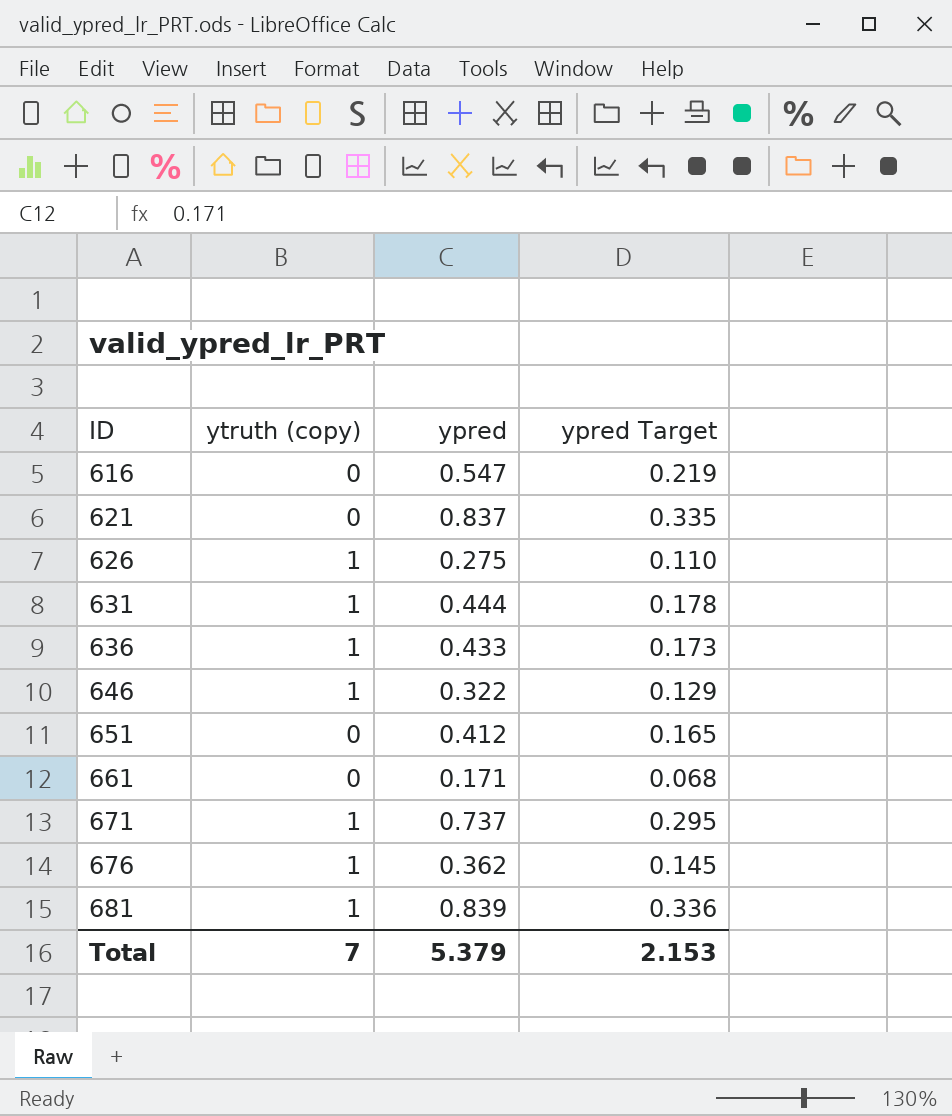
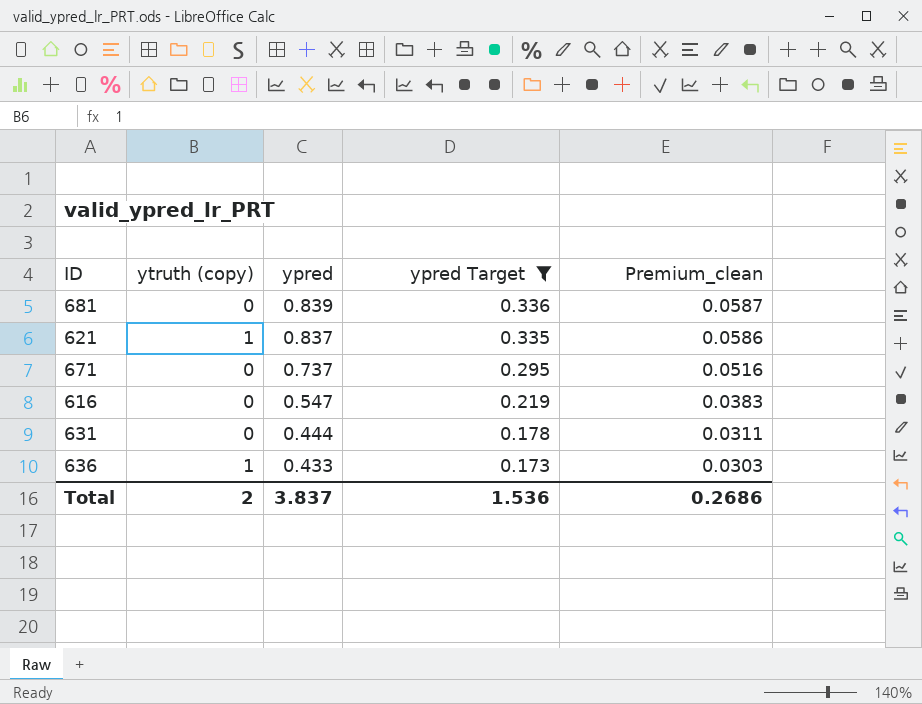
filter: none -> ypred Target >= 0.173
row order: ID ascending -> ypred descending
column Premium_clean | formula: none -> [ypred] * 0.07
681 | ytruth (copy): 1 -> 0
621 | ytruth (copy): 0 -> 1
671 | ytruth (copy): 1 -> 0
631 | ytruth (copy): 1 -> 0
Total | ytruth (copy): 7 -> 2
Total | ypred: 5.379 -> 3.837
Total | ypred Target: 2.153 -> 1.536

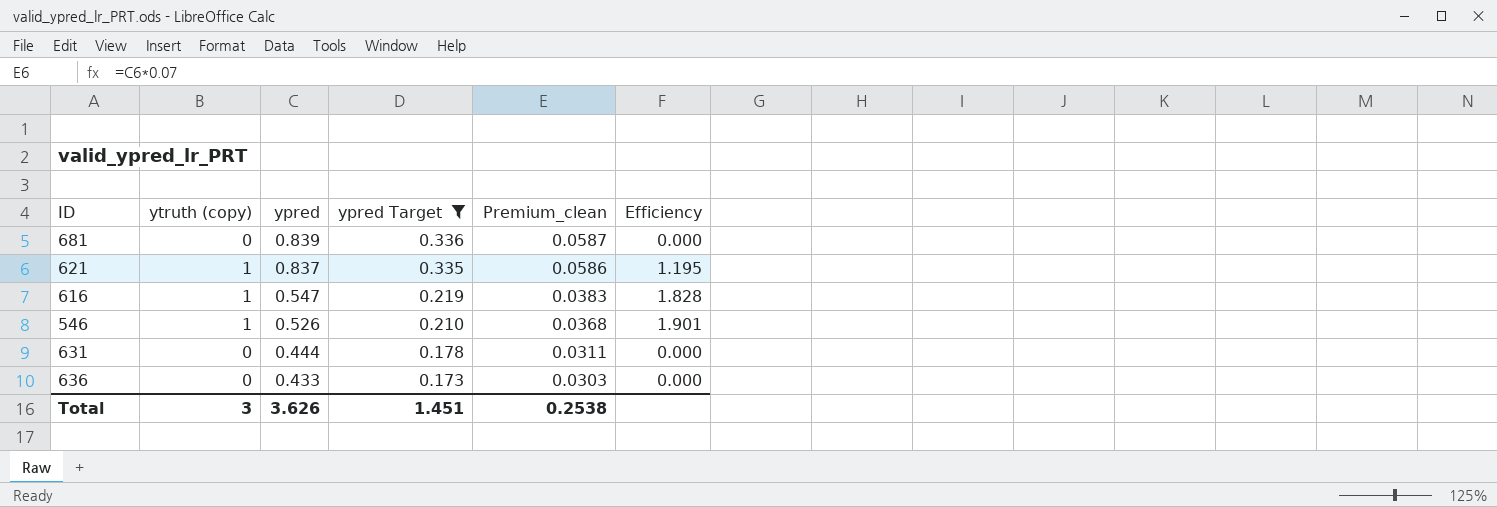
column Efficiency | formula: none -> [ytruth (copy)] / [ypred]
row 671: 0 | 0.737 | 0.295 | 0.0516 -> none
616 | ytruth (copy): 0 -> 1
row 546: none -> 1 | 0.526 | 0.210 | 0.0368 | 1.901
636 | ytruth (copy): 1 -> 0
Total | ytruth (copy): 2 -> 3
Total | ypred: 3.837 -> 3.626
Total | ypred Target: 1.536 -> 1.451
Total | Premium_clean: 0.2686 -> 0.2538

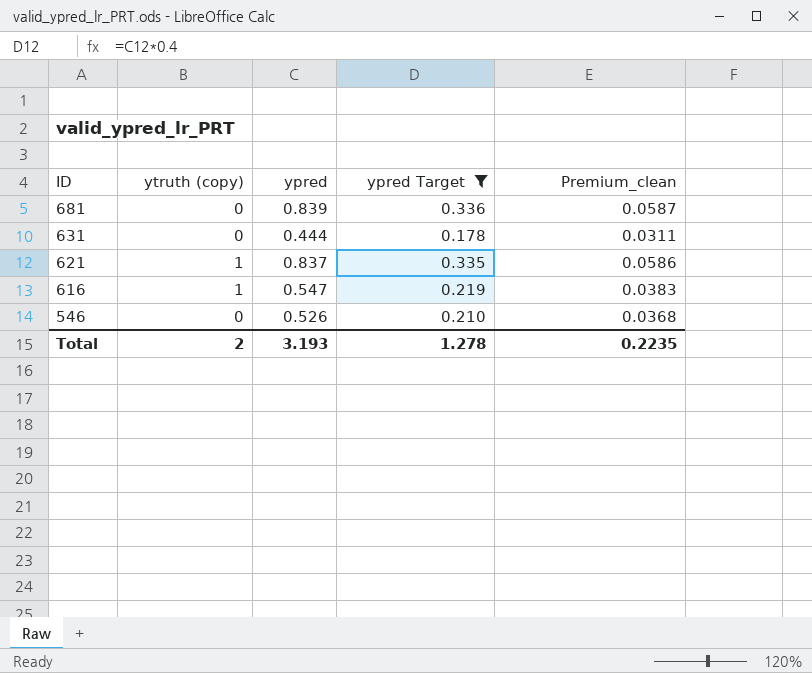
row order: ypred descending -> ID descending
column Efficiency | formula: [ytruth (copy)] / [ypred] -> none
row 636: 0 | 0.433 | 0.173 | 0.0303 | 0.000 -> none
546 | ytruth (copy): 1 -> 0
Total | ytruth (copy): 3 -> 2
Total | ypred: 3.626 -> 3.193
Total | ypred Target: 1.451 -> 1.278
Total | Premium_clean: 0.2538 -> 0.2235

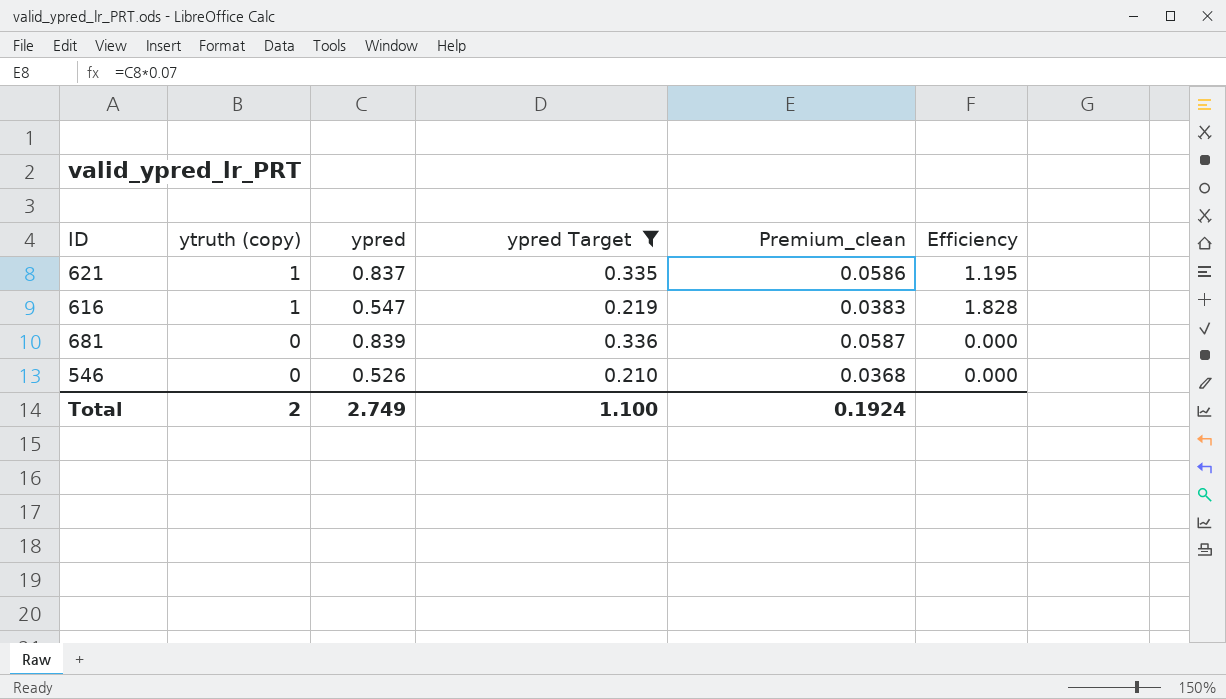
row order: ID descending -> ytruth (copy) descending
column Efficiency | formula: none -> [ytruth (copy)] / [ypred]
row 631: 0 | 0.444 | 0.178 | 0.0311 -> none
Total | ypred: 3.193 -> 2.749
Total | ypred Target: 1.278 -> 1.100
Total | Premium_clean: 0.2235 -> 0.1924

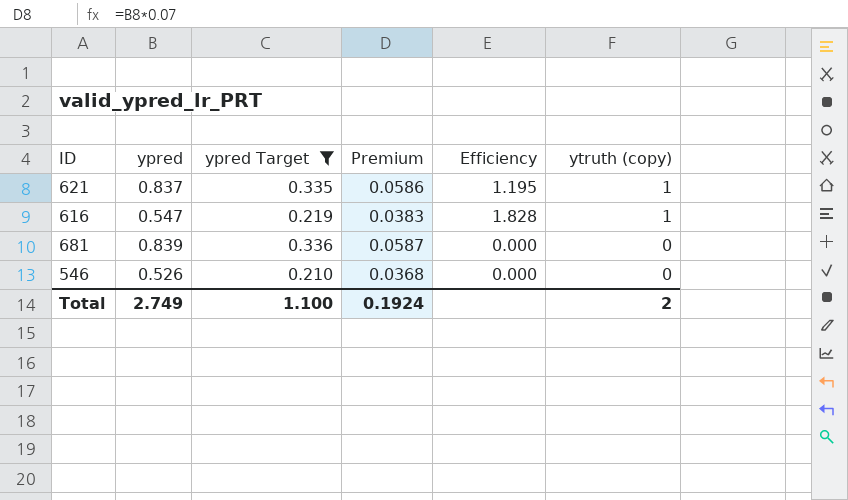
column name: Premium_clean -> Premium
column ytruth (copy) | position: 2 -> 6

